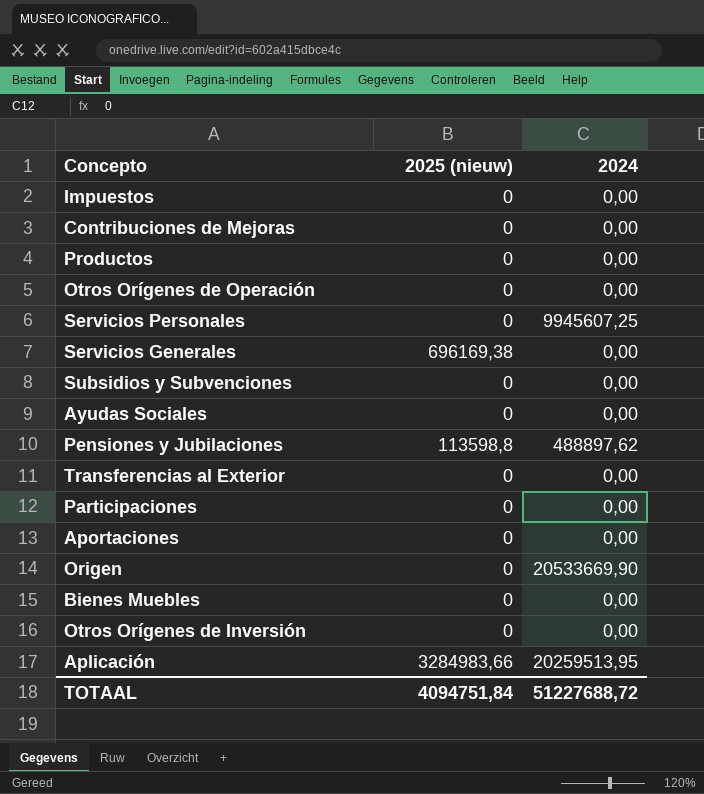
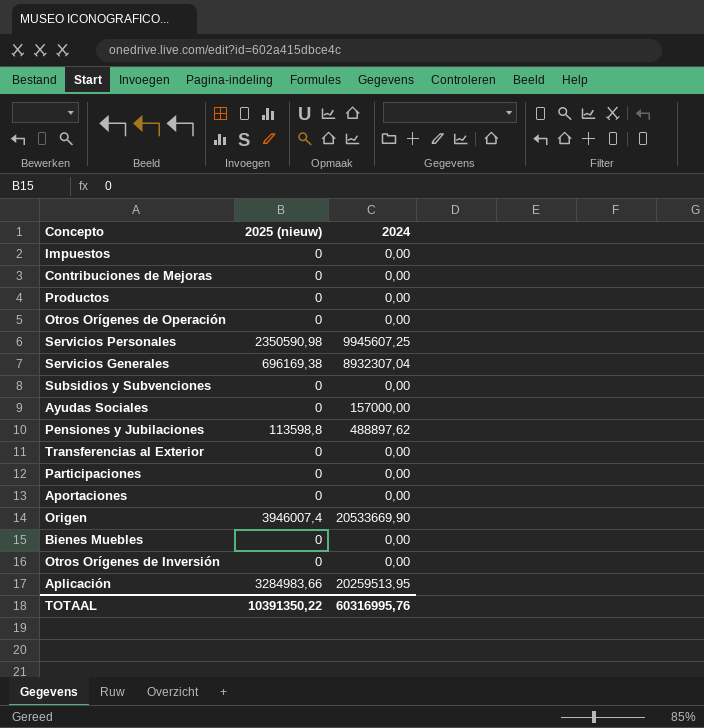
Servicios Personales | 2025 (nieuw): 0 -> 2350590,98
Servicios Generales | 2024: 0,00 -> 8932307,04
Ayudas Sociales | 2024: 0,00 -> 157000,00
Origen | 2025 (nieuw): 0 -> 3946007,4
TOTAAL | 2025 (nieuw): 4094751,84 -> 10391350,22
TOTAAL | 2024: 51227688,72 -> 60316995,76

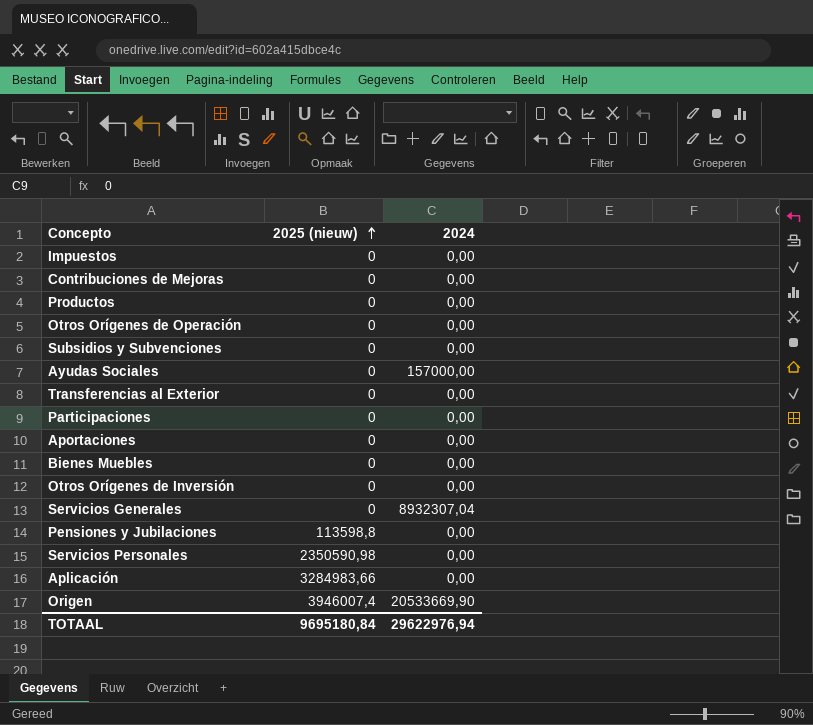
row order: none -> 2025 (nieuw) ascending
Servicios Generales | 2025 (nieuw): 696169,38 -> 0
Pensiones y Jubilaciones | 2024: 488897,62 -> 0,00
Servicios Personales | 2024: 9945607,25 -> 0,00
Aplicación | 2024: 20259513,95 -> 0,00
TOTAAL | 2025 (nieuw): 10391350,22 -> 9695180,84
TOTAAL | 2024: 60316995,76 -> 29622976,94

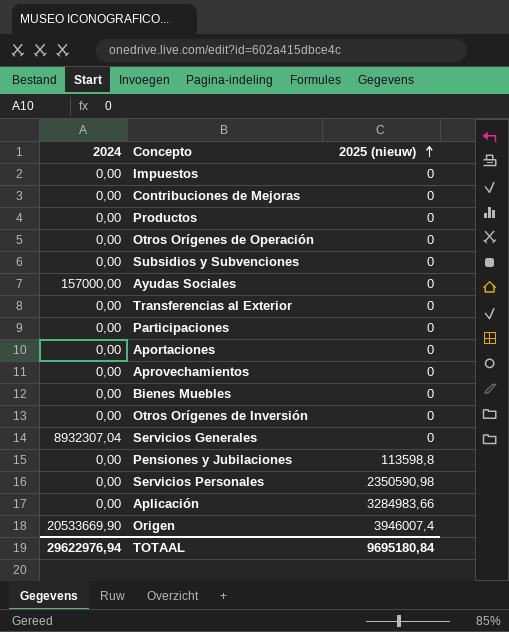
column 2024 | position: 3 -> 1
row Aprovechamientos: none -> 0,00 | 0

